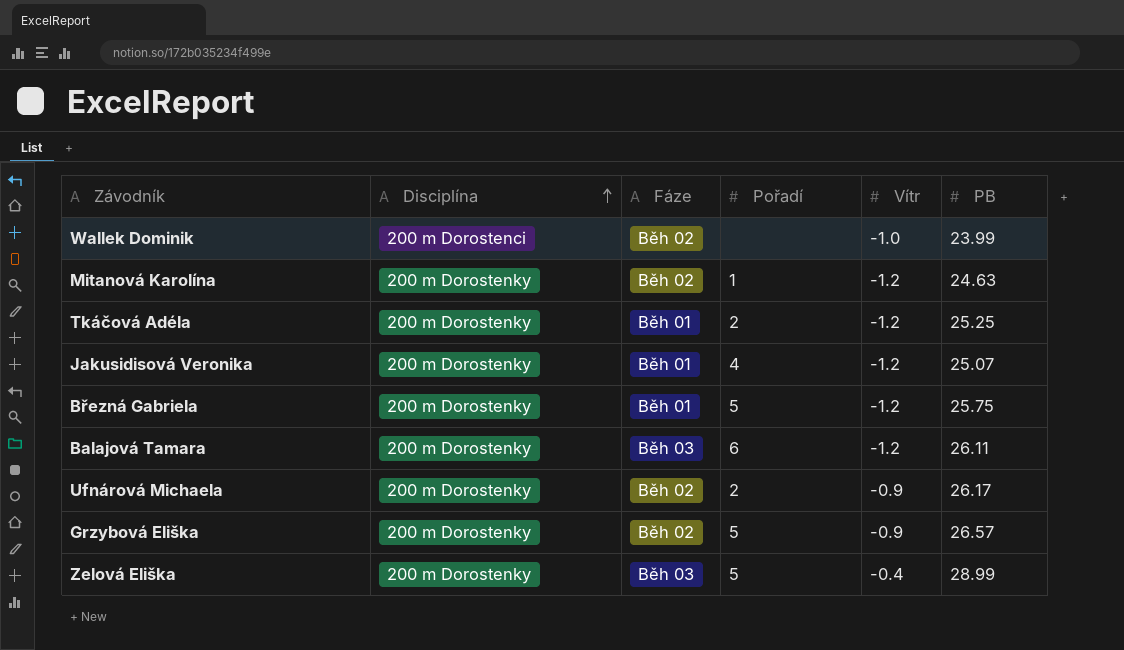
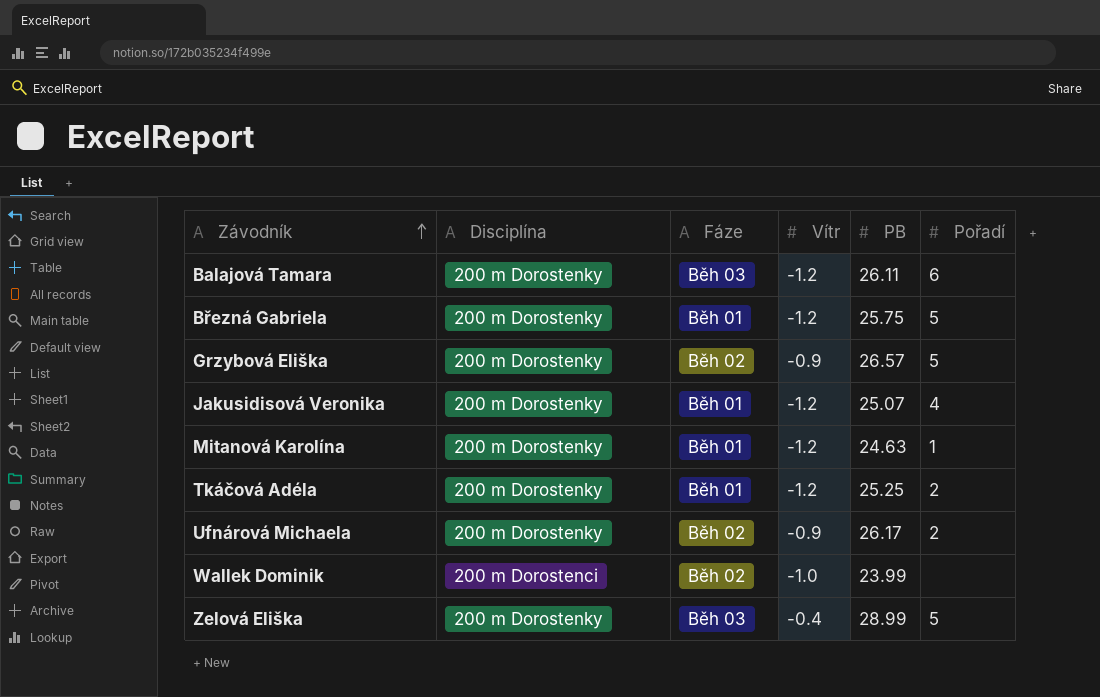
row order: Disciplína ascending -> Závodník ascending
column Pořadí | position: 4 -> 6
Mitanová Karolína | Fáze: Běh 02 -> Běh 01

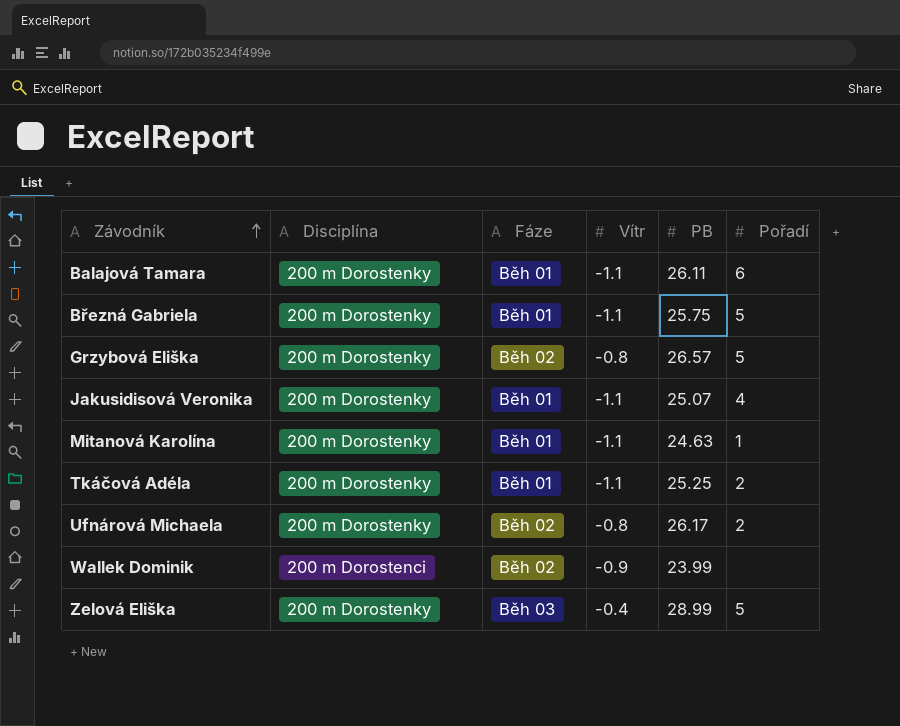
Balajová Tamara | Fáze: Běh 03 -> Běh 01
Balajová Tamara | Vítr: -1.2 -> -1.1
Březná Gabriela | Vítr: -1.2 -> -1.1
Grzybová Eliška | Vítr: -0.9 -> -0.8
Jakusidisová Veronika | Vítr: -1.2 -> -1.1
Mitanová Karolína | Vítr: -1.2 -> -1.1
Tkáčová Adéla | Vítr: -1.2 -> -1.1
Ufnárová Michaela | Vítr: -0.9 -> -0.8
Wallek Dominik | Vítr: -1.0 -> -0.9

